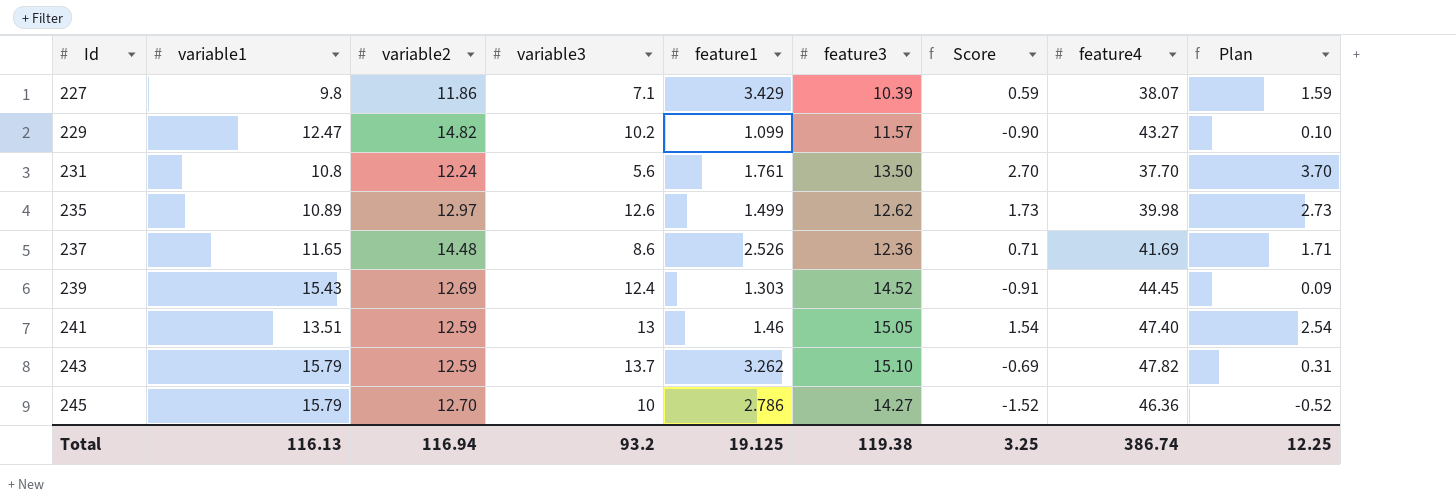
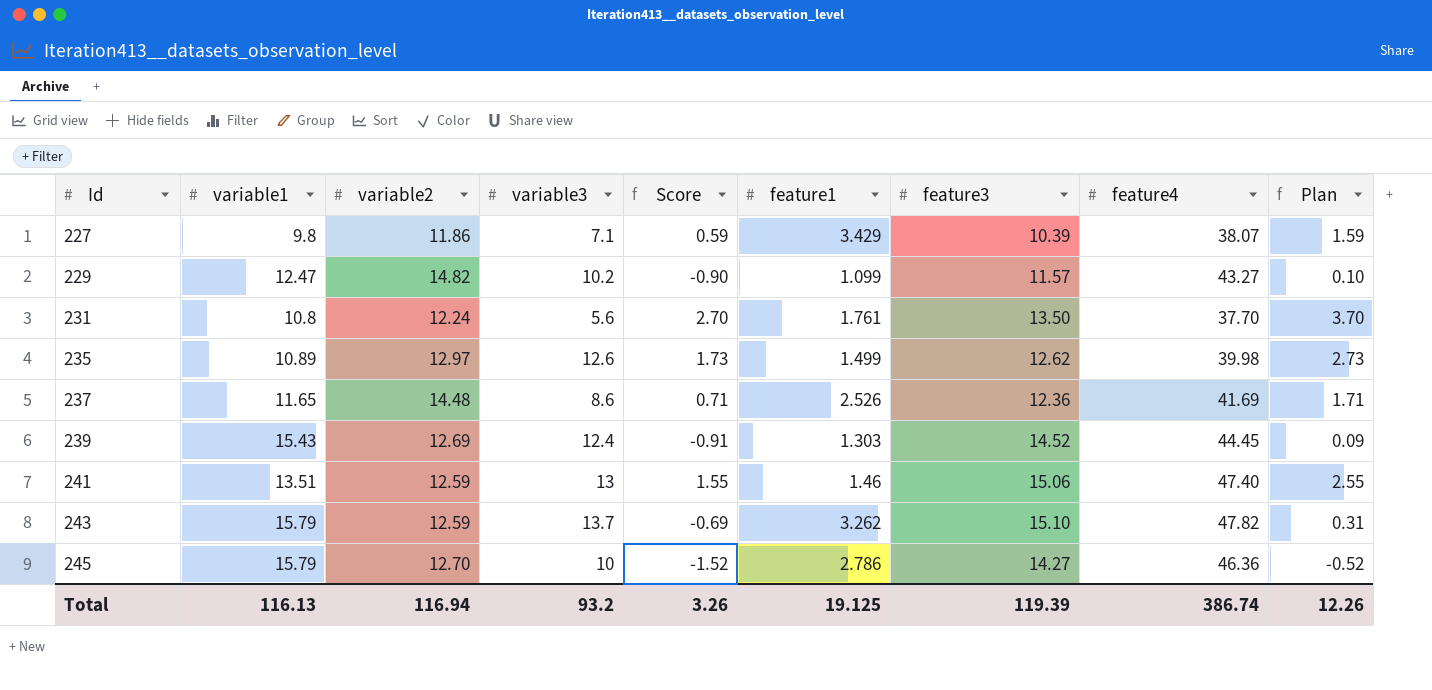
column Score | position: 7 -> 5
241 | Score: 1.54 -> 1.55
241 | feature3: 15.05 -> 15.06
241 | Plan: 2.54 -> 2.55
Total | Score: 3.25 -> 3.26
Total | feature3: 119.38 -> 119.39
Total | Plan: 12.25 -> 12.26

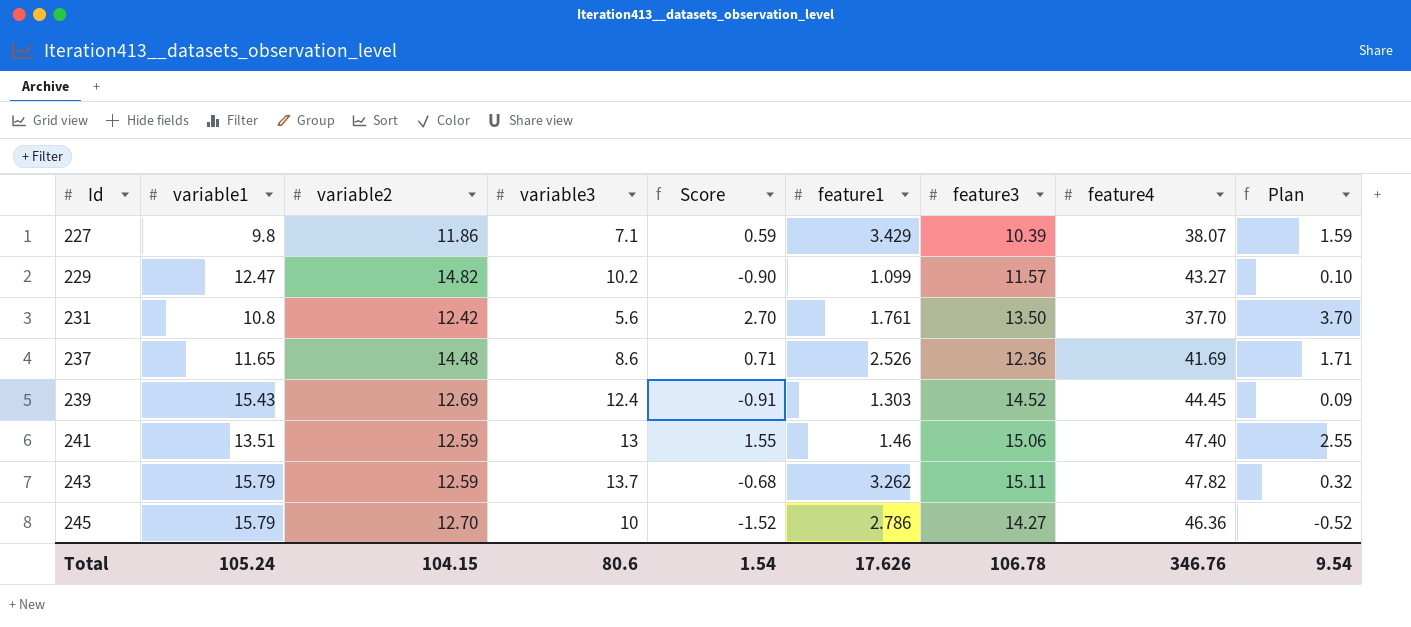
row 235: 10.89 | 12.97 | 12.6 | 1.73 | 1.499 | 12.62 | 39.98 | 2.73 -> none
231 | variable2: 12.24 -> 12.42
243 | Score: -0.69 -> -0.68
243 | feature3: 15.10 -> 15.11
243 | Plan: 0.31 -> 0.32
Total | variable1: 116.13 -> 105.24
Total | variable2: 116.94 -> 104.15
Total | variable3: 93.2 -> 80.6
Total | Score: 3.26 -> 1.54
Total | feature1: 19.125 -> 17.626
Total | feature3: 119.39 -> 106.78
Total | feature4: 386.74 -> 346.76
Total | Plan: 12.26 -> 9.54

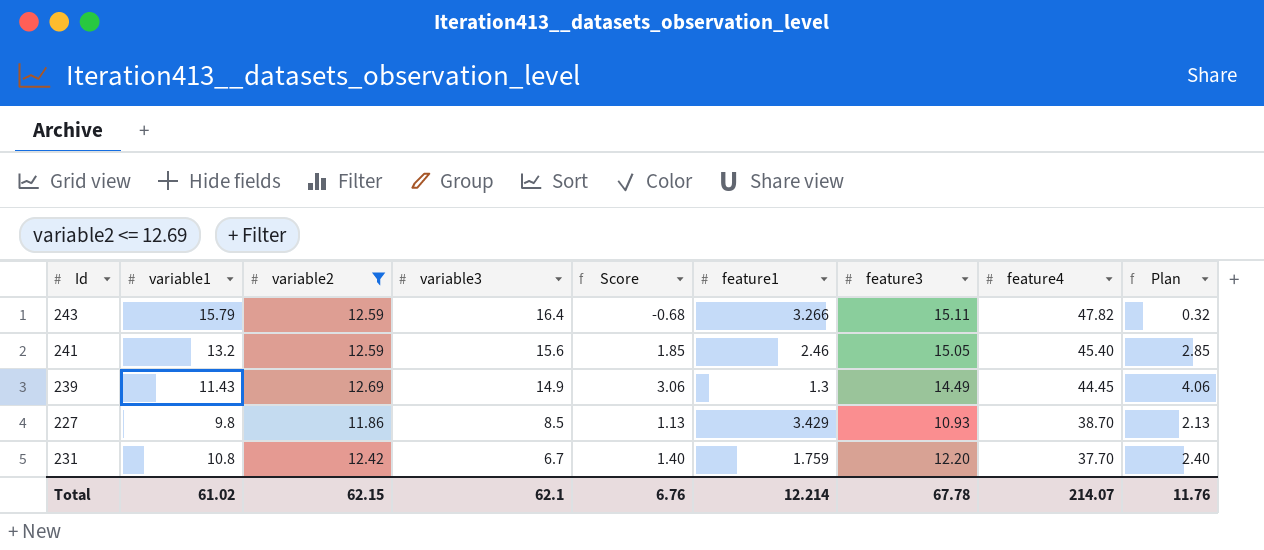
filter: none -> variable2 <= 12.69
row order: Id ascending -> variable3 descending
243 | variable3: 13.7 -> 16.4
243 | feature1: 3.262 -> 3.266
241 | variable1: 13.51 -> 13.2
241 | variable3: 13 -> 15.6
241 | Score: 1.55 -> 1.85
241 | feature1: 1.46 -> 2.46
241 | feature3: 15.06 -> 15.05
241 | feature4: 47.40 -> 45.40
241 | Plan: 2.55 -> 2.85
239 | variable1: 15.43 -> 11.43
239 | variable3: 12.4 -> 14.9
239 | Score: -0.91 -> 3.06
239 | feature1: 1.303 -> 1.3
239 | feature3: 14.52 -> 14.49
239 | Plan: 0.09 -> 4.06
227 | variable3: 7.1 -> 8.5
227 | Score: 0.59 -> 1.13
227 | feature3: 10.39 -> 10.93
227 | feature4: 38.07 -> 38.70
227 | Plan: 1.59 -> 2.13
231 | variable3: 5.6 -> 6.7
231 | Score: 2.70 -> 1.40
231 | feature1: 1.761 -> 1.759
231 | feature3: 13.50 -> 12.20
231 | Plan: 3.70 -> 2.40
Total | variable1: 105.24 -> 61.02
Total | variable2: 104.15 -> 62.15
Total | variable3: 80.6 -> 62.1
Total | Score: 1.54 -> 6.76
Total | feature1: 17.626 -> 12.214
Total | feature3: 106.78 -> 67.78
Total | feature4: 346.76 -> 214.07
Total | Plan: 9.54 -> 11.76

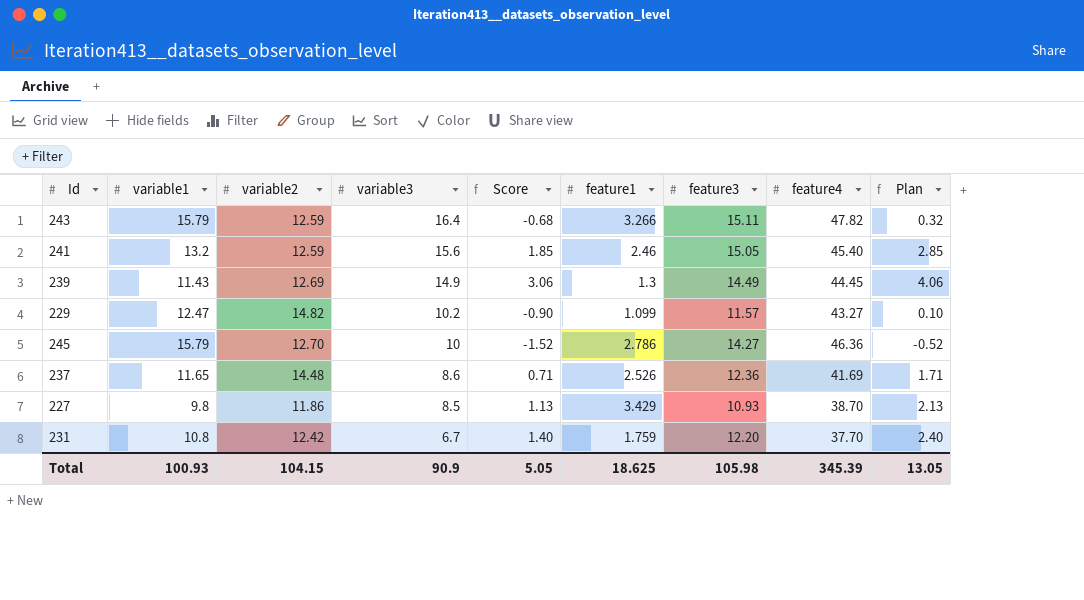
filter: variable2 <= 12.69 -> none
Total | variable1: 61.02 -> 100.93
Total | variable2: 62.15 -> 104.15
Total | variable3: 62.1 -> 90.9
Total | Score: 6.76 -> 5.05
Total | feature1: 12.214 -> 18.625
Total | feature3: 67.78 -> 105.98
Total | feature4: 214.07 -> 345.39
Total | Plan: 11.76 -> 13.05

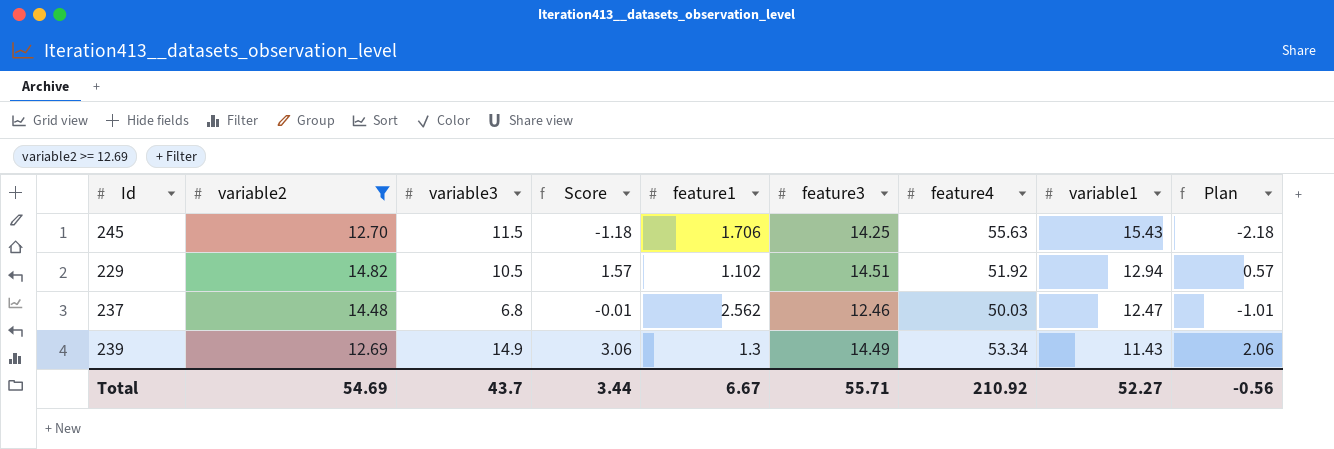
filter: none -> variable2 >= 12.69
row order: variable3 descending -> variable1 descending
column variable1 | position: 2 -> 8
column Plan | formula: [Score] + 1 -> [Score] - 1
245 | variable3: 10 -> 11.5
245 | Score: -1.52 -> -1.18
245 | feature1: 2.786 -> 1.706
245 | feature3: 14.27 -> 14.25
245 | feature4: 46.36 -> 55.63
245 | variable1: 15.79 -> 15.43
229 | variable3: 10.2 -> 10.5
229 | Score: -0.90 -> 1.57
229 | feature1: 1.099 -> 1.102
229 | feature3: 11.57 -> 14.51
229 | feature4: 43.27 -> 51.92
229 | variable1: 12.47 -> 12.94
237 | variable3: 8.6 -> 6.8
237 | Score: 0.71 -> -0.01
237 | feature1: 2.526 -> 2.562
237 | feature3: 12.36 -> 12.46
237 | feature4: 41.69 -> 50.03
237 | variable1: 11.65 -> 12.47
239 | feature4: 44.45 -> 53.34
Total | variable2: 104.15 -> 54.69
Total | variable3: 90.9 -> 43.7
Total | Score: 5.05 -> 3.44
Total | feature1: 18.625 -> 6.67
Total | feature3: 105.98 -> 55.71
Total | feature4: 345.39 -> 210.92
Total | variable1: 100.93 -> 52.27
Total | Plan: 13.05 -> -0.56

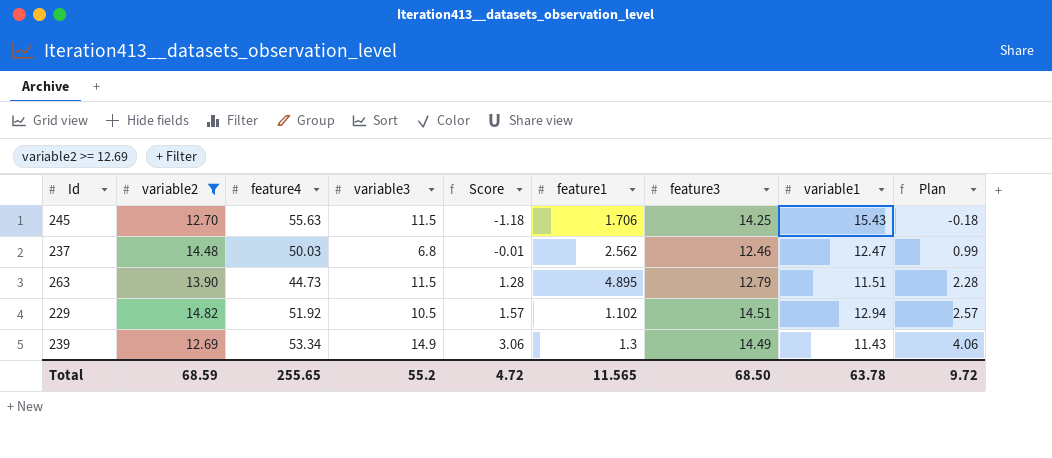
row order: variable1 descending -> Score ascending
column feature4 | position: 7 -> 3
column Plan | formula: [Score] - 1 -> [Score] + 1
row 263: none -> 13.90 | 44.73 | 11.5 | 1.28 | 4.895 | 12.79 | 11.51 | 2.28
Total | variable2: 54.69 -> 68.59
Total | feature4: 210.92 -> 255.65
Total | variable3: 43.7 -> 55.2
Total | Score: 3.44 -> 4.72
Total | feature1: 6.67 -> 11.565
Total | feature3: 55.71 -> 68.50
Total | variable1: 52.27 -> 63.78
Total | Plan: -0.56 -> 9.72

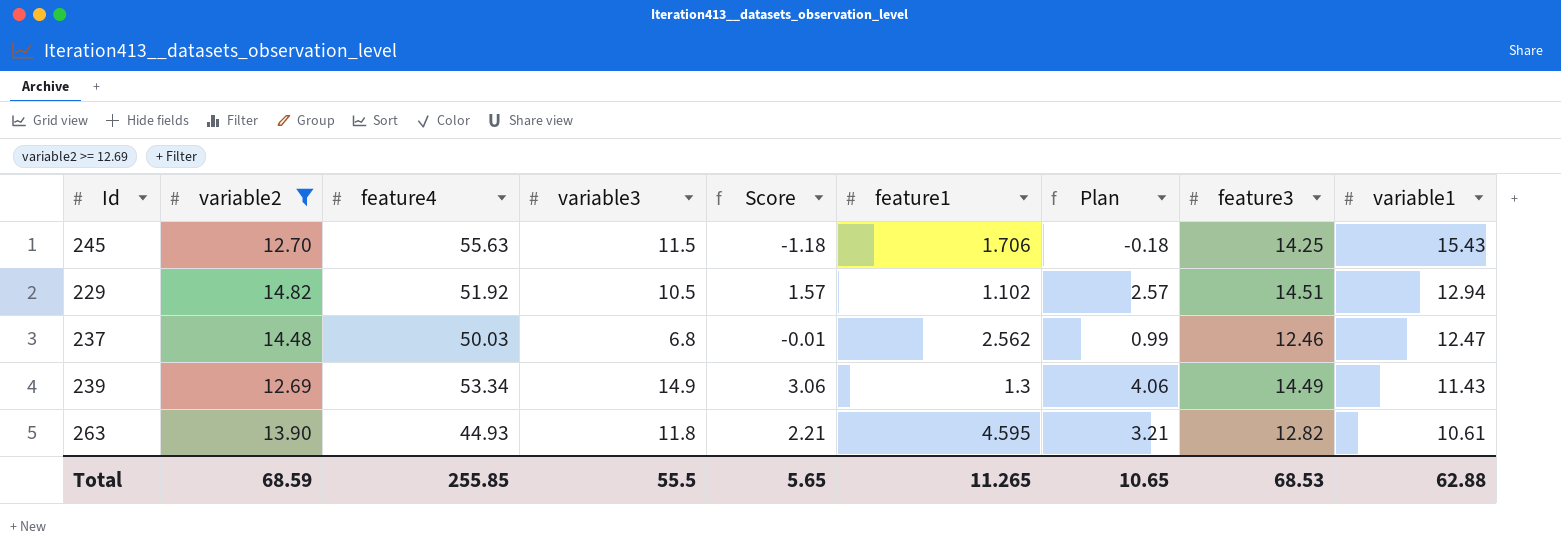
row order: Score ascending -> variable1 descending
column Plan | position: 9 -> 7
263 | feature4: 44.73 -> 44.93
263 | variable3: 11.5 -> 11.8
263 | Score: 1.28 -> 2.21
263 | feature1: 4.895 -> 4.595
263 | Plan: 2.28 -> 3.21
263 | feature3: 12.79 -> 12.82
263 | variable1: 11.51 -> 10.61
Total | feature4: 255.65 -> 255.85
Total | variable3: 55.2 -> 55.5
Total | Score: 4.72 -> 5.65
Total | feature1: 11.565 -> 11.265
Total | Plan: 9.72 -> 10.65
Total | feature3: 68.50 -> 68.53
Total | variable1: 63.78 -> 62.88

